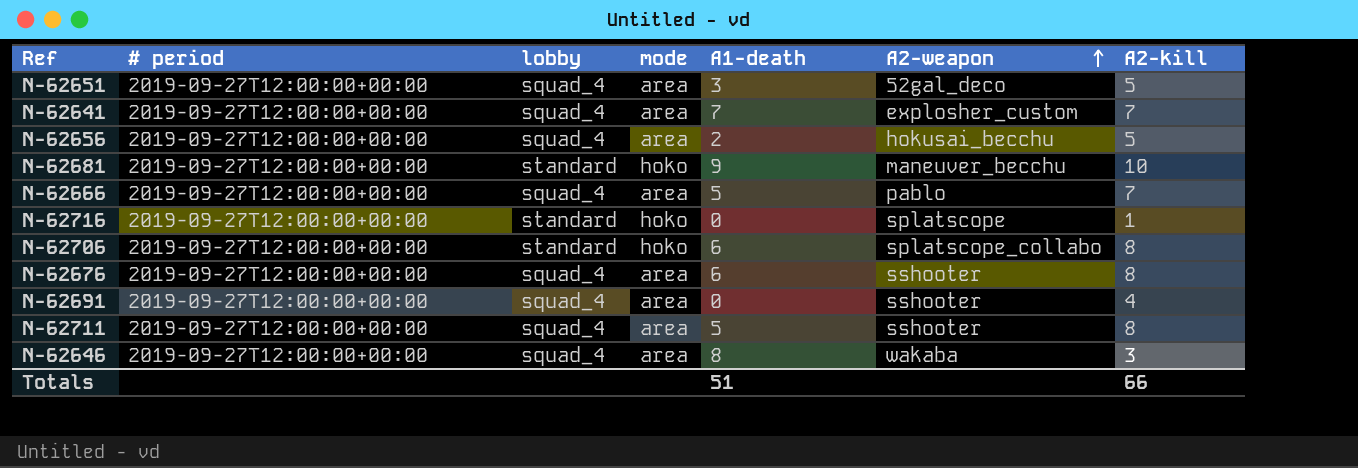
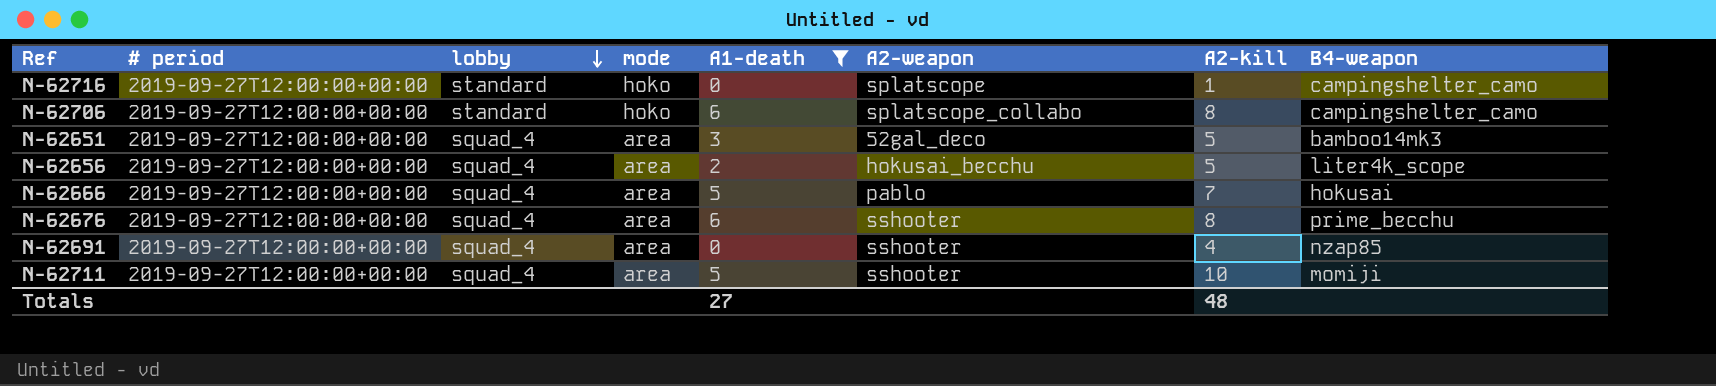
filter: none -> A1-death <= 6
row order: A2-weapon ascending -> lobby descending
column B4-weapon | position: none -> 8
N-62711 | A2-kill: 8 -> 10
Totals | A1-death: 51 -> 27
Totals | A2-kill: 66 -> 48

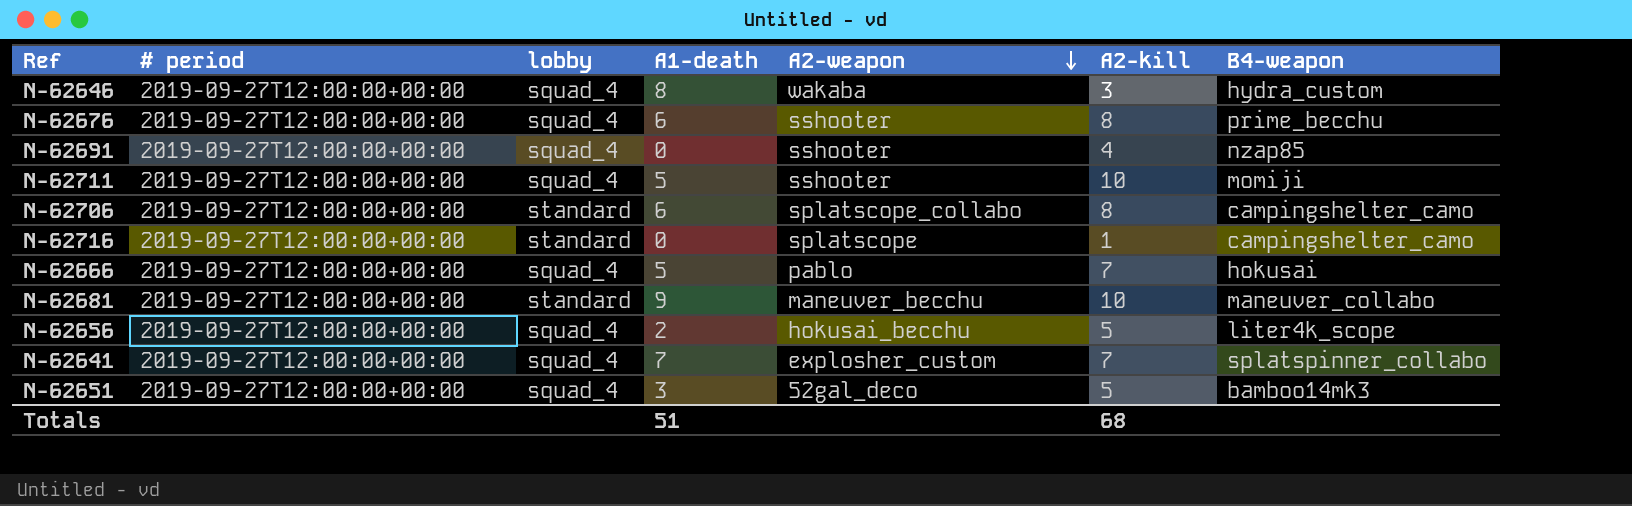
filter: A1-death <= 6 -> none
row order: lobby descending -> A2-weapon descending
column mode | position: 4 -> none
Totals | A1-death: 27 -> 51
Totals | A2-kill: 48 -> 68

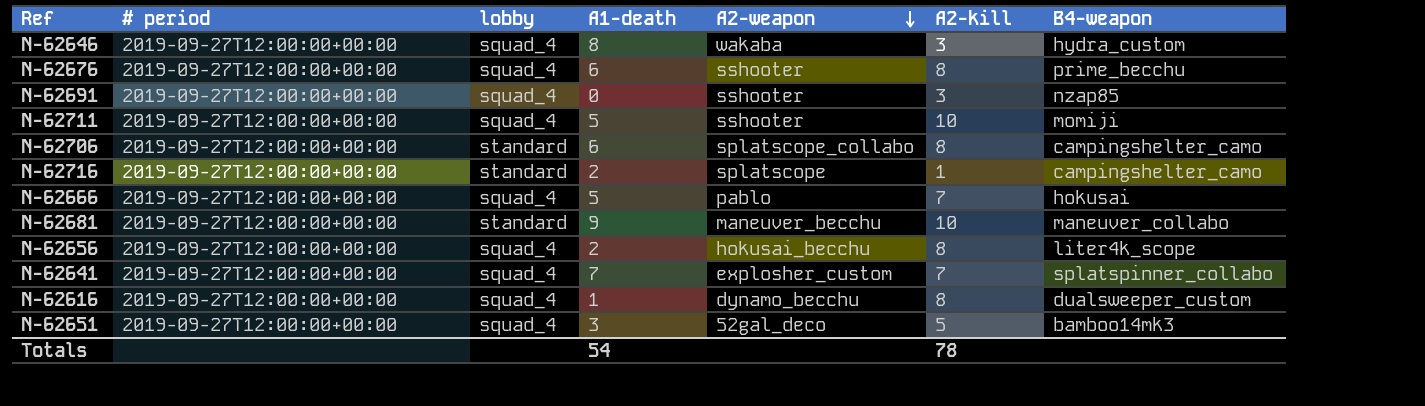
N-62691 | A2-kill: 4 -> 3
N-62716 | A1-death: 0 -> 2
N-62656 | A2-kill: 5 -> 8
row N-62616: none -> 2019-09-27T12:00:00+00:00 | squad_4 | 1 | dynamo_becchu | 8 | dualsweeper_custom
Totals | A1-death: 51 -> 54
Totals | A2-kill: 68 -> 78

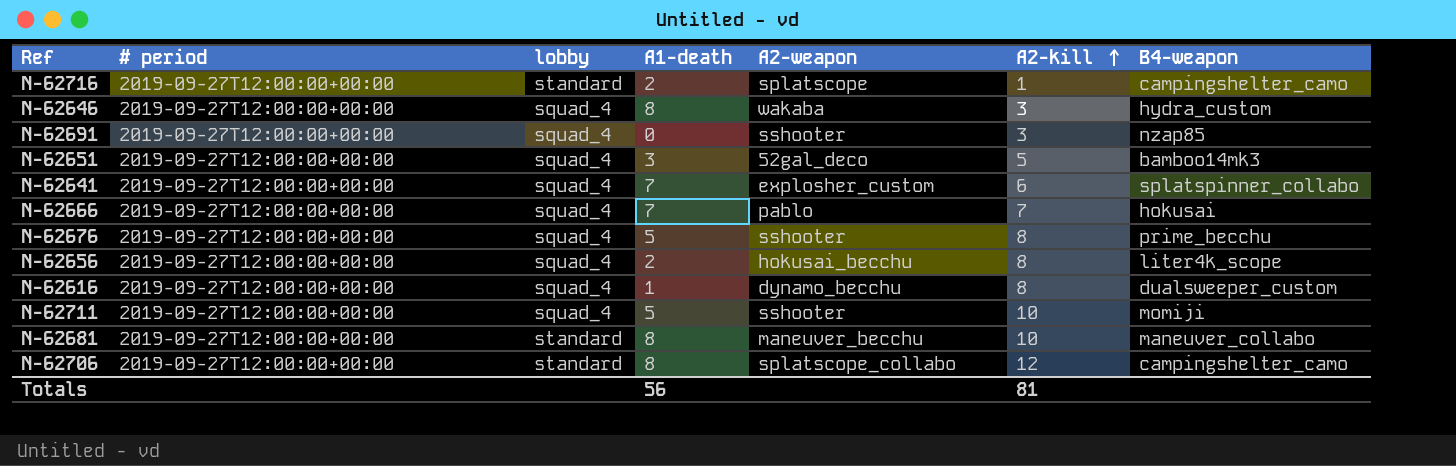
row order: A2-weapon descending -> A2-kill ascending
N-62641 | A2-kill: 7 -> 6
N-62666 | A1-death: 5 -> 7
N-62676 | A1-death: 6 -> 5
N-62681 | A1-death: 9 -> 8
N-62706 | A1-death: 6 -> 8
N-62706 | A2-kill: 8 -> 12
Totals | A1-death: 54 -> 56
Totals | A2-kill: 78 -> 81

